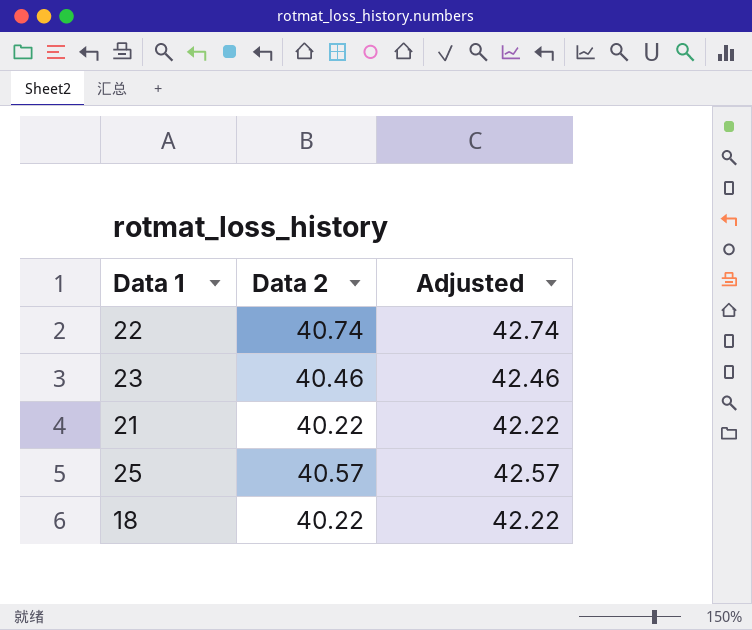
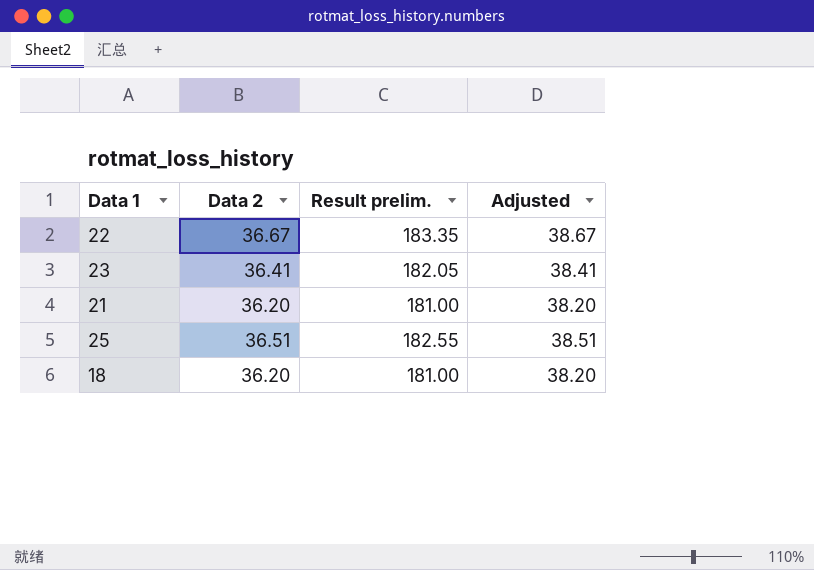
column Result prelim. | formula: none -> [Data 2] * 5
22 | Data 2: 40.74 -> 36.67
22 | Adjusted: 42.74 -> 38.67
23 | Data 2: 40.46 -> 36.41
23 | Adjusted: 42.46 -> 38.41
21 | Data 2: 40.22 -> 36.20
21 | Adjusted: 42.22 -> 38.20
25 | Data 2: 40.57 -> 36.51
25 | Adjusted: 42.57 -> 38.51
18 | Data 2: 40.22 -> 36.20
18 | Adjusted: 42.22 -> 38.20

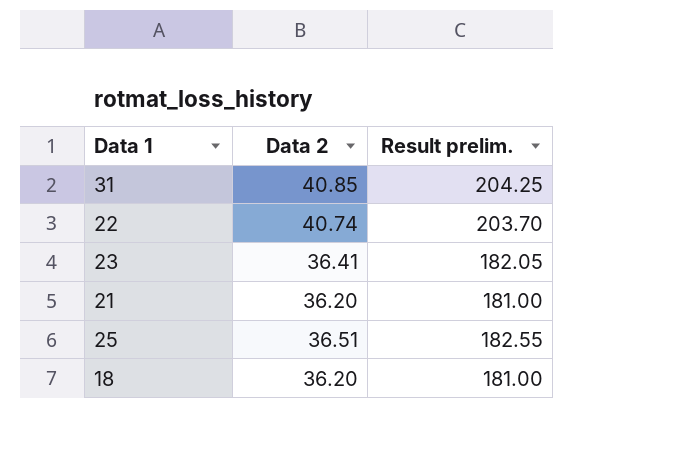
column Adjusted | formula: [Data 2] + 2 -> none
row 31: none -> 40.85 | 204.25
22 | Data 2: 36.67 -> 40.74
22 | Result prelim.: 183.35 -> 203.70

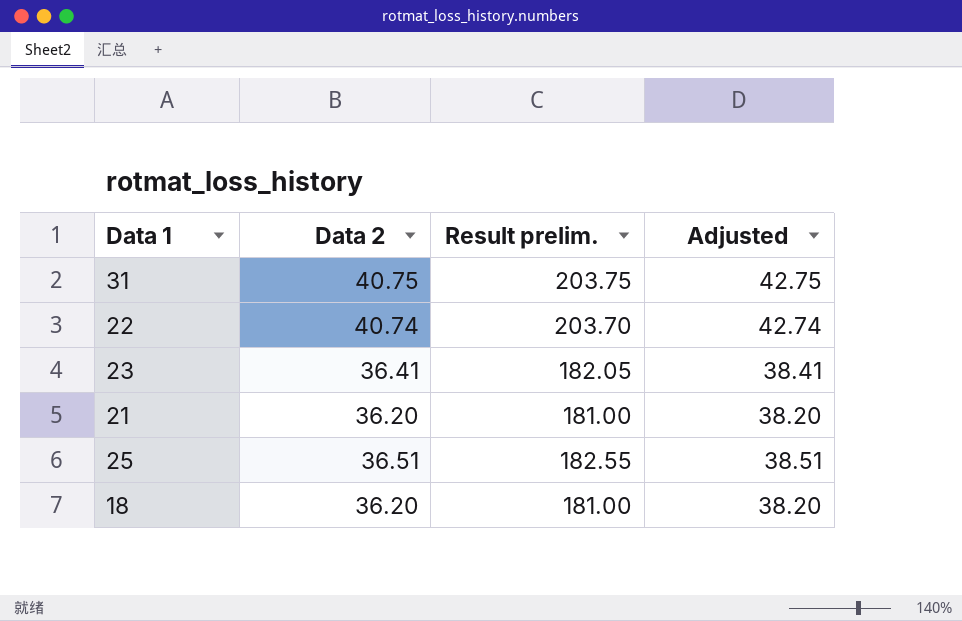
column Adjusted | formula: none -> [Data 2] + 2
31 | Data 2: 40.85 -> 40.75
31 | Result prelim.: 204.25 -> 203.75

